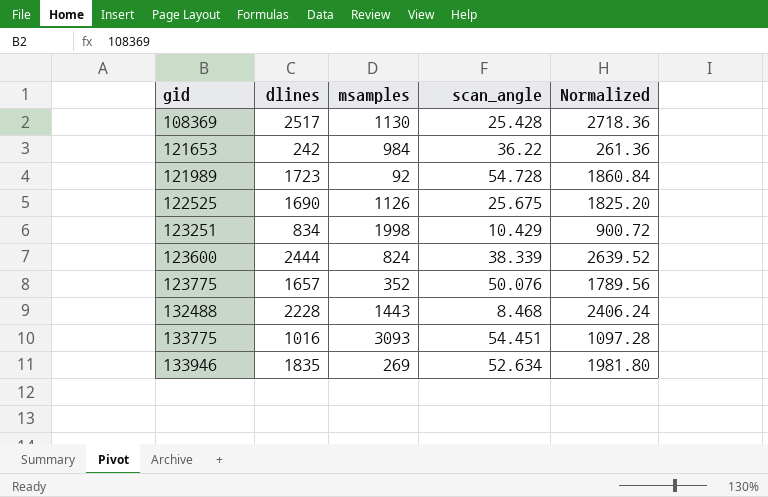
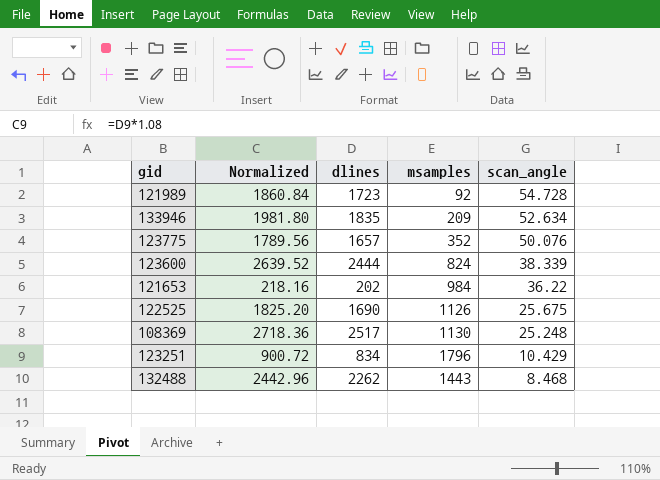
row order: gid ascending -> scan_angle descending
column Normalized | position: 5 -> 2
row 133775: 1016 | 3093 | 54.451 | 1097.28 -> none
133946 | msamples: 269 -> 209
121653 | Normalized: 261.36 -> 218.16
121653 | dlines: 242 -> 202
108369 | scan_angle: 25.428 -> 25.248
123251 | msamples: 1998 -> 1796
132488 | Normalized: 2406.24 -> 2442.96
132488 | dlines: 2228 -> 2262

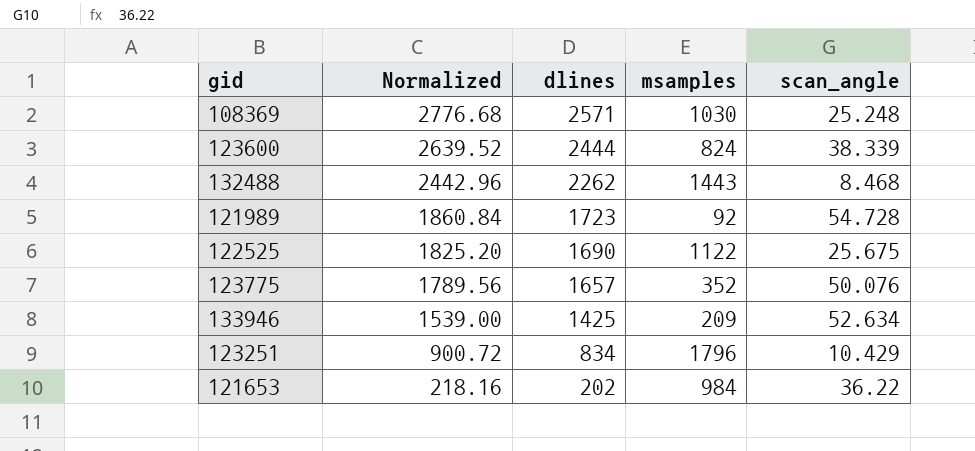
row order: scan_angle descending -> Normalized descending
108369 | Normalized: 2718.36 -> 2776.68
108369 | dlines: 2517 -> 2571
108369 | msamples: 1130 -> 1030
122525 | msamples: 1126 -> 1122
133946 | Normalized: 1981.80 -> 1539.00
133946 | dlines: 1835 -> 1425

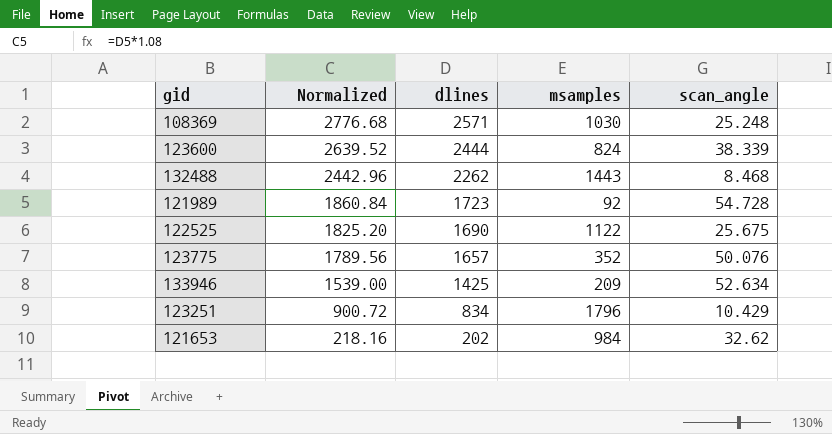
121653 | scan_angle: 36.22 -> 32.62

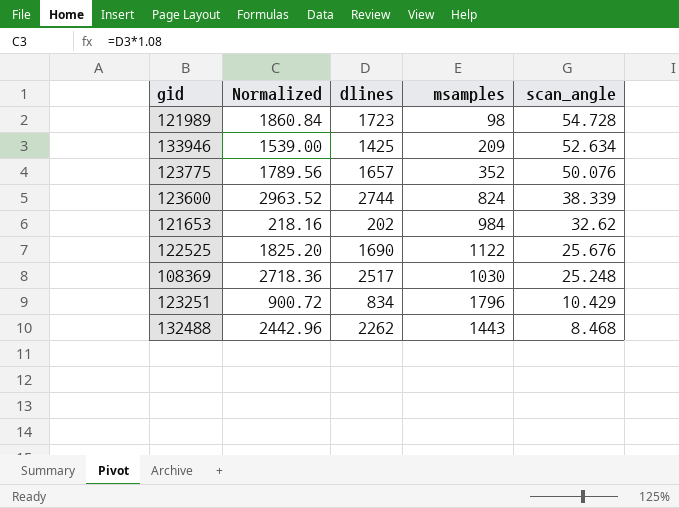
row order: Normalized descending -> scan_angle descending
121989 | msamples: 92 -> 98
123600 | Normalized: 2639.52 -> 2963.52
123600 | dlines: 2444 -> 2744
122525 | scan_angle: 25.675 -> 25.676
108369 | Normalized: 2776.68 -> 2718.36
108369 | dlines: 2571 -> 2517

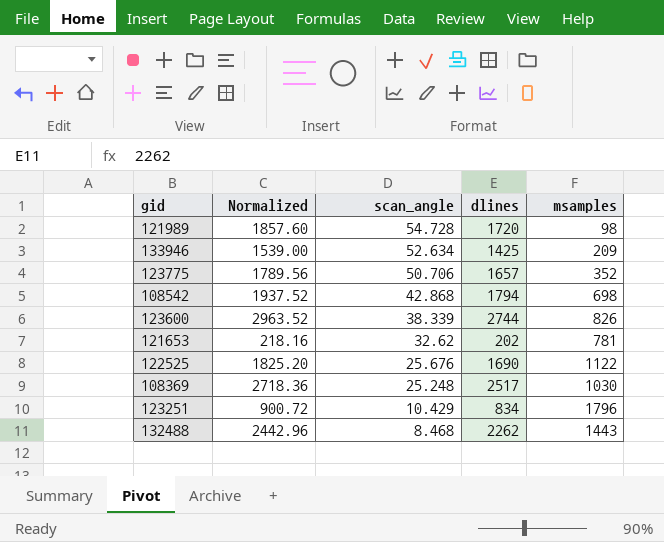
column scan_angle | position: 5 -> 3
121989 | Normalized: 1860.84 -> 1857.60
121989 | dlines: 1723 -> 1720
123775 | scan_angle: 50.076 -> 50.706
row 108542: none -> 1937.52 | 42.868 | 1794 | 698
123600 | msamples: 824 -> 826
121653 | msamples: 984 -> 781

